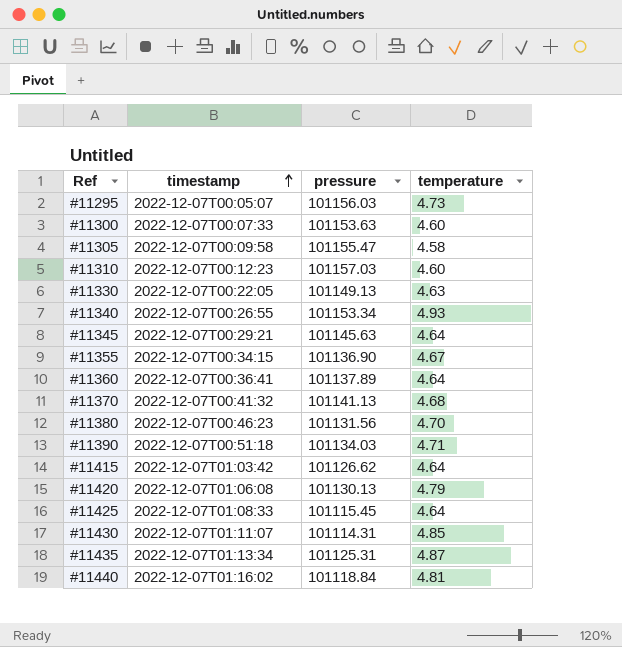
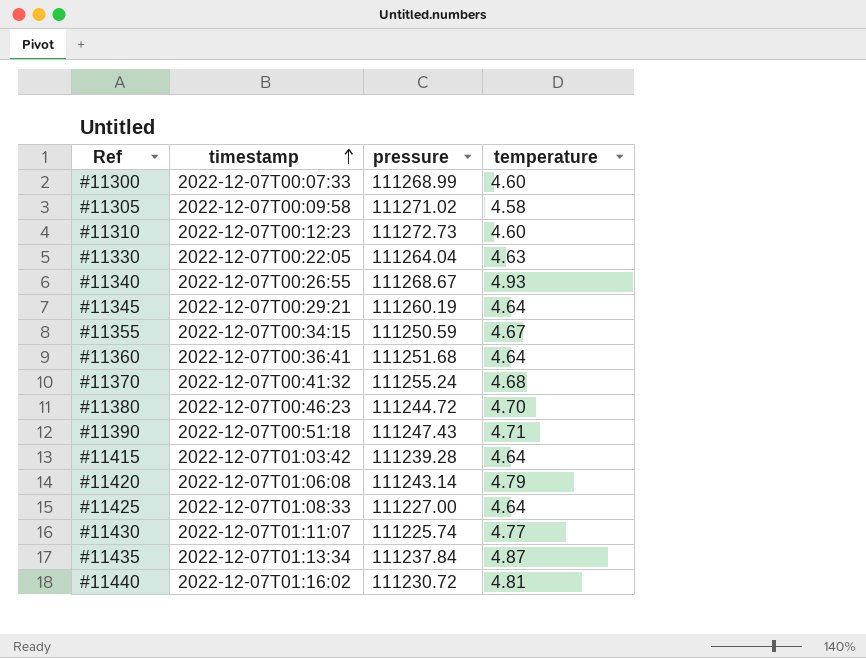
row #11295: 2022-12-07T00:05:07 | 101156.03 | 4.73 -> none
#11300 | pressure: 101153.63 -> 111268.99
#11305 | pressure: 101155.47 -> 111271.02
#11310 | pressure: 101157.03 -> 111272.73
#11330 | pressure: 101149.13 -> 111264.04
#11340 | pressure: 101153.34 -> 111268.67
#11345 | pressure: 101145.63 -> 111260.19
#11355 | pressure: 101136.90 -> 111250.59
#11360 | pressure: 101137.89 -> 111251.68
#11370 | pressure: 101141.13 -> 111255.24
#11380 | pressure: 101131.56 -> 111244.72
#11390 | pressure: 101134.03 -> 111247.43
#11415 | pressure: 101126.62 -> 111239.28
#11420 | pressure: 101130.13 -> 111243.14
#11425 | pressure: 101115.45 -> 111227.00
#11430 | pressure: 101114.31 -> 111225.74
#11430 | temperature: 4.85 -> 4.77
#11435 | pressure: 101125.31 -> 111237.84
#11440 | pressure: 101118.84 -> 111230.72

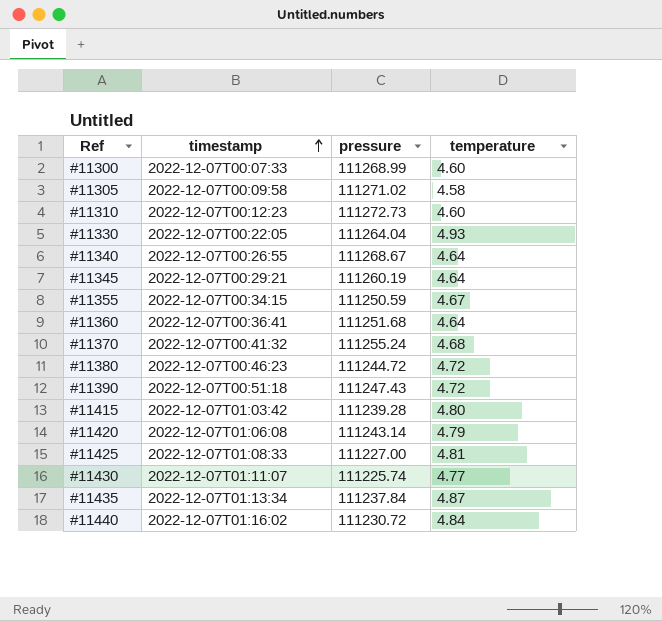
#11330 | temperature: 4.63 -> 4.93
#11340 | temperature: 4.93 -> 4.64
#11380 | temperature: 4.70 -> 4.72
#11390 | temperature: 4.71 -> 4.72
#11415 | temperature: 4.64 -> 4.80
#11425 | temperature: 4.64 -> 4.81
#11440 | temperature: 4.81 -> 4.84

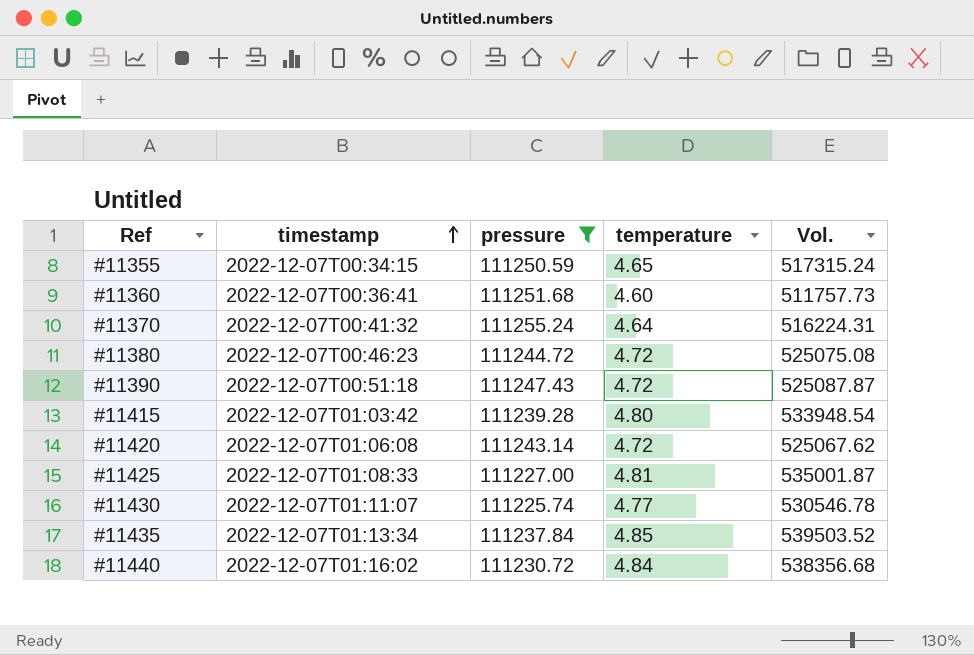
filter: none -> pressure <= 111255.24
column Vol. | formula: none -> [pressure] * [temperature]
#11355 | temperature: 4.67 -> 4.65
#11360 | temperature: 4.64 -> 4.60
#11370 | temperature: 4.68 -> 4.64
#11420 | temperature: 4.79 -> 4.72
#11435 | temperature: 4.87 -> 4.85

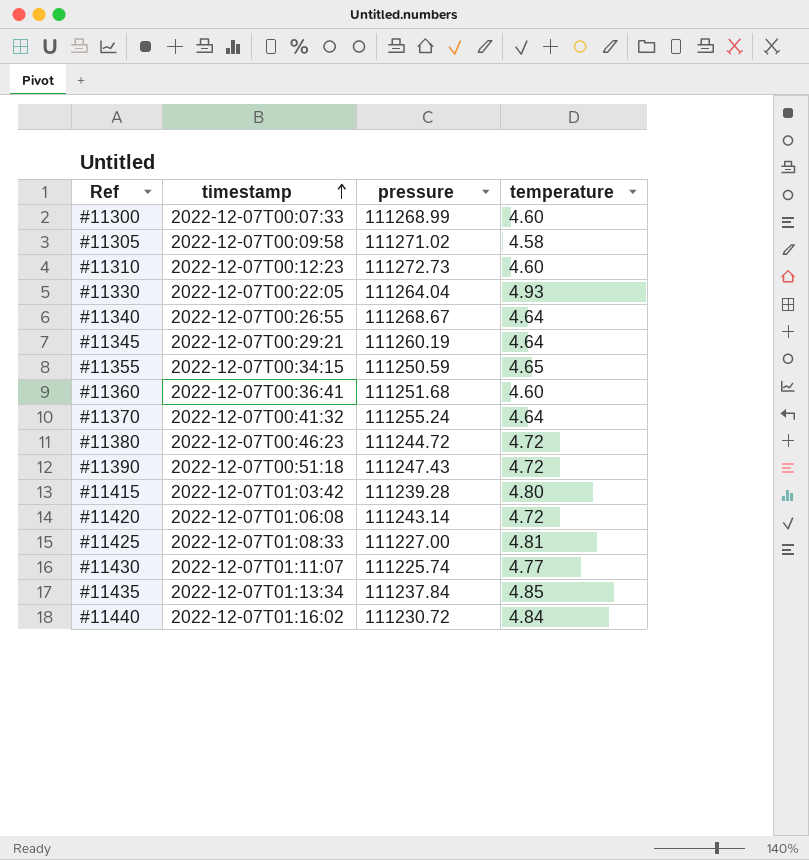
filter: pressure <= 111255.24 -> none
column Vol. | formula: [pressure] * [temperature] -> none

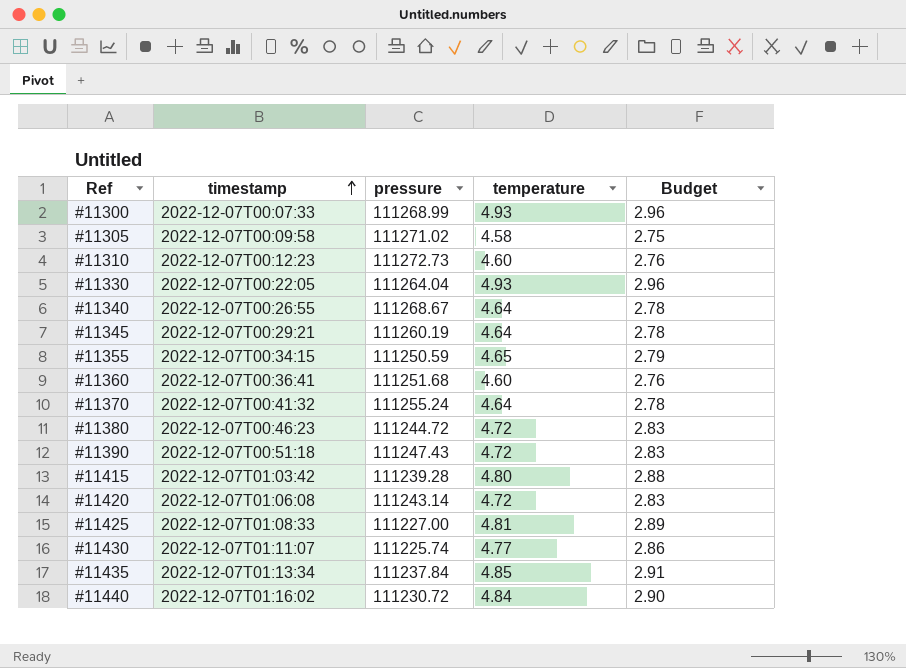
column Budget | formula: none -> [temperature] * 0.6
#11300 | temperature: 4.60 -> 4.93

